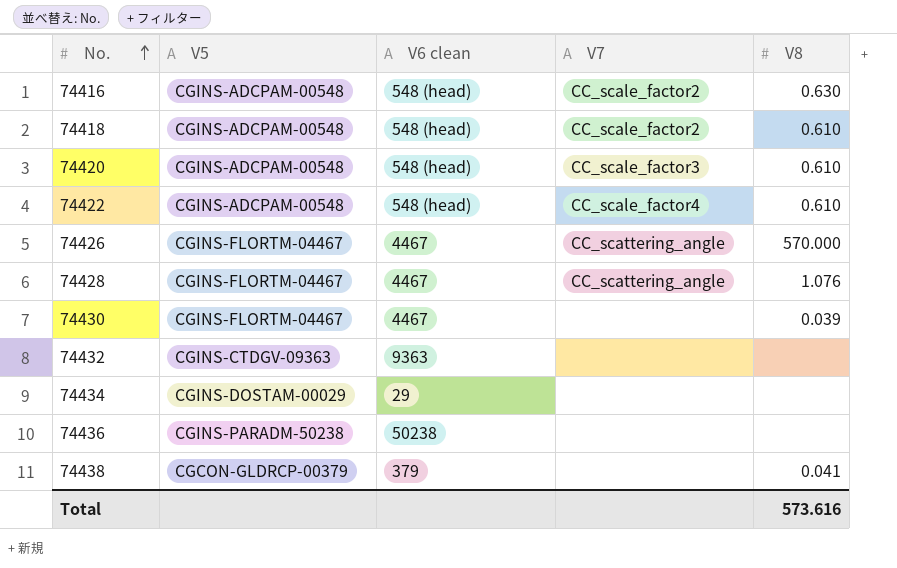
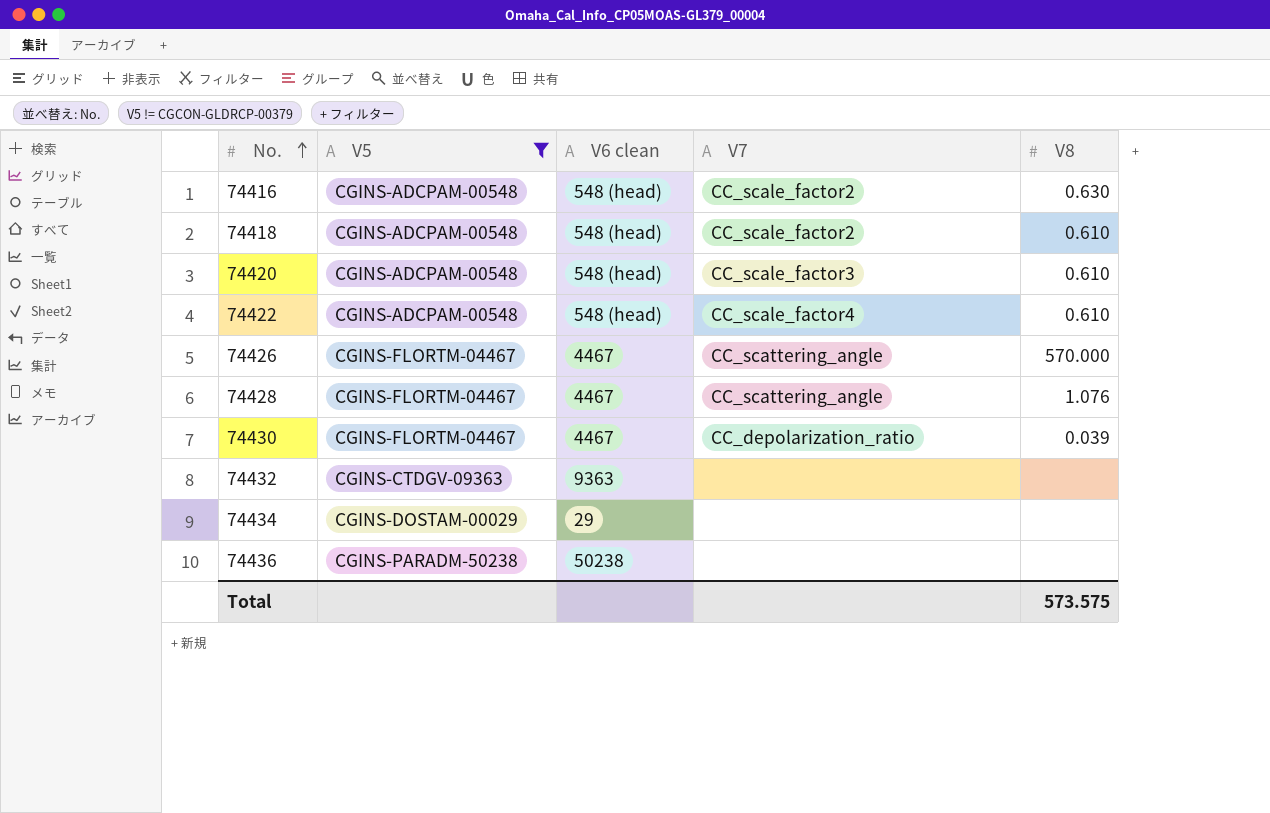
filter: none -> V5 != CGCON-GLDRCP-00379
74430 | V7: none -> CC_depolarization_ratio
Total | V8: 573.616 -> 573.575

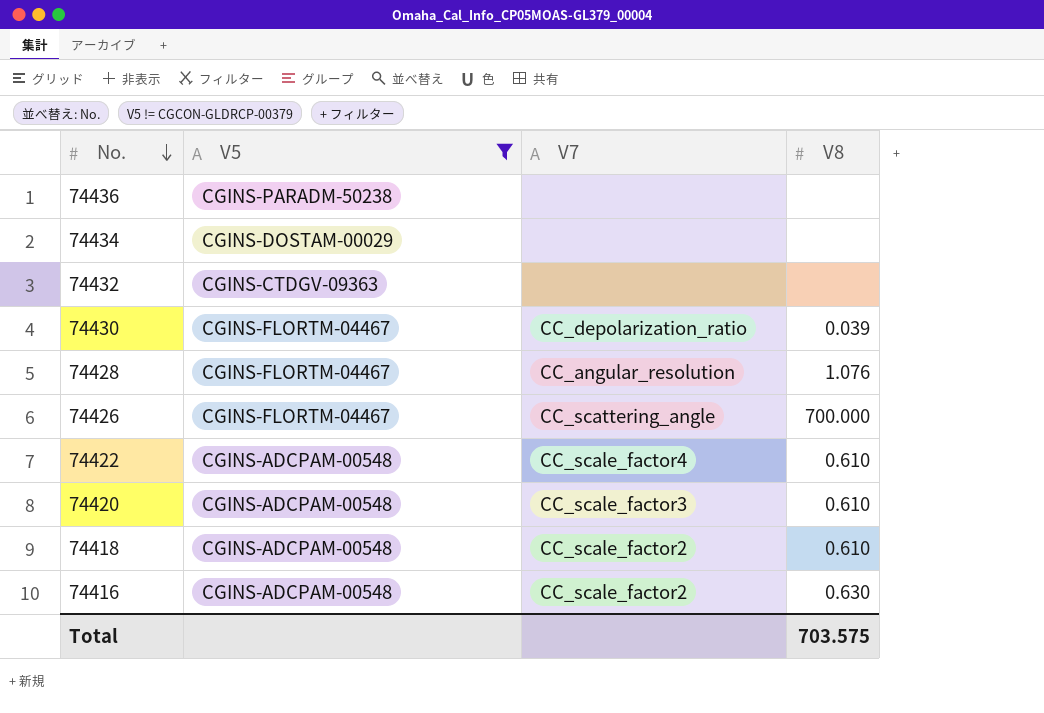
row order: No. ascending -> No. descending
column V6 clean | position: 3 -> none
74428 | V7: CC_scattering_angle -> CC_angular_resolution
74426 | V8: 570.000 -> 700.000
Total | V8: 573.575 -> 703.575

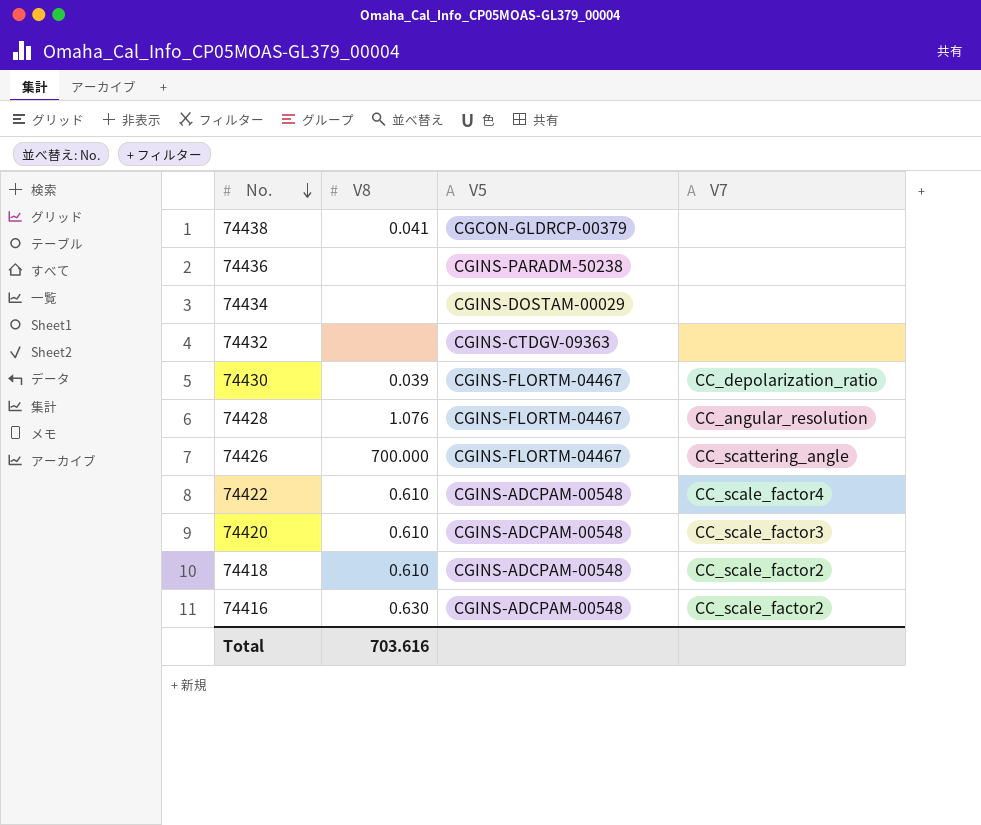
filter: V5 != CGCON-GLDRCP-00379 -> none
column V8 | position: 4 -> 2
Total | V8: 703.575 -> 703.616

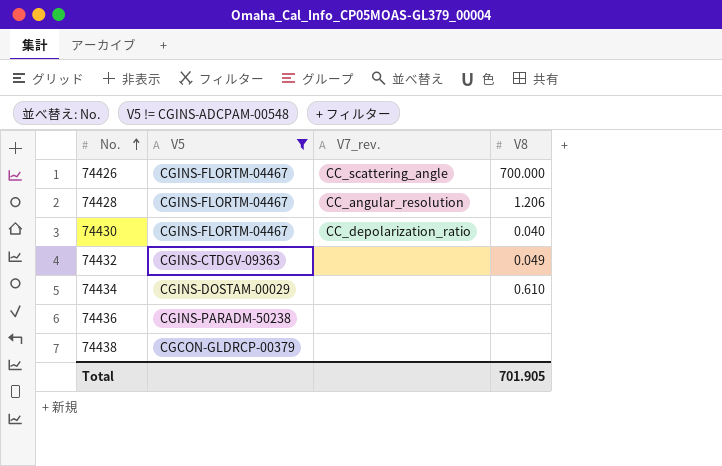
filter: none -> V5 != CGINS-ADCPAM-00548
row order: No. descending -> No. ascending
column name: V7 -> V7_rev.
column V8 | position: 2 -> 4
74428 | V8: 1.076 -> 1.206
74430 | V8: 0.039 -> 0.040
74432 | V8: none -> 0.049
74434 | V8: none -> 0.610
74438 | V8: 0.041 -> none
Total | V8: 703.616 -> 701.905

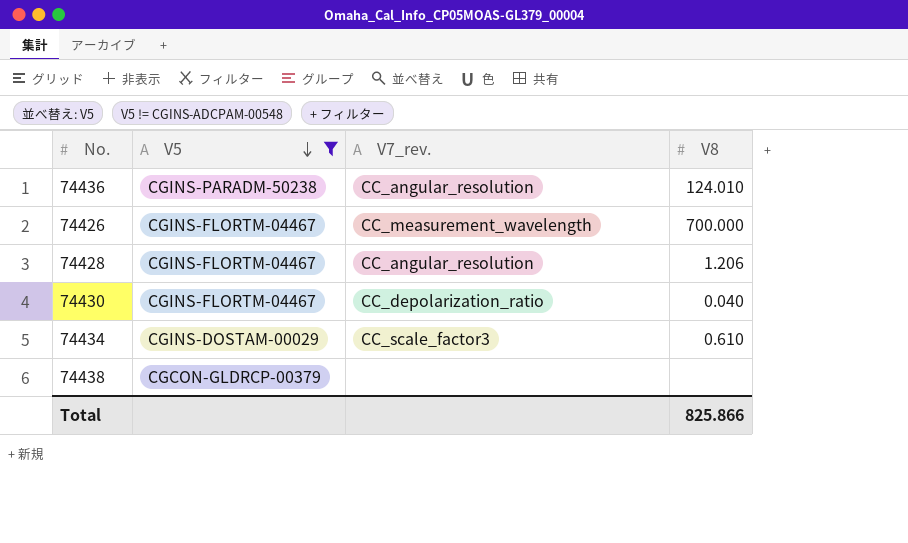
row order: No. ascending -> V5 descending
row 74432: CGINS-CTDGV-09363 | none | 0.049 -> none
74436 | V7_rev.: none -> CC_angular_resolution
74436 | V8: none -> 124.010
74426 | V7_rev.: CC_scattering_angle -> CC_measurement_wavelength
74434 | V7_rev.: none -> CC_scale_factor3
Total | V8: 701.905 -> 825.866

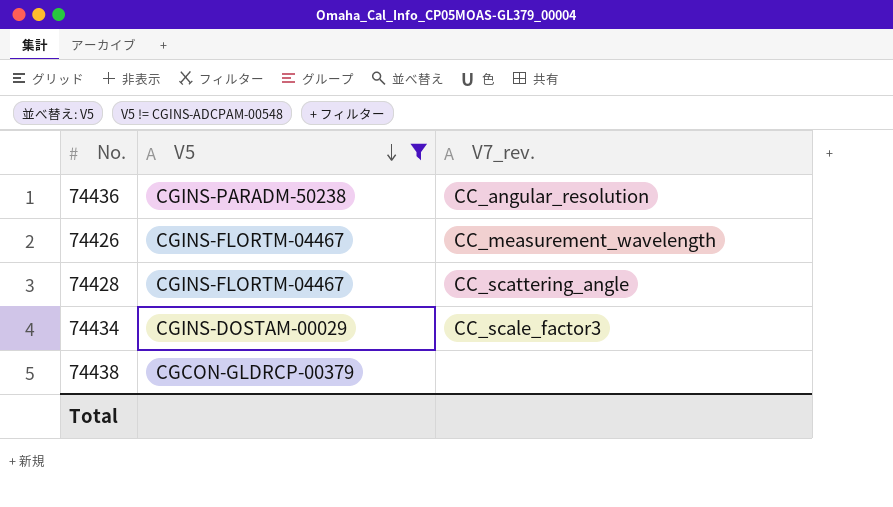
column V8 | position: 4 -> none
row 74430: CGINS-FLORTM-04467 | CC_depolarization_ratio | 0.040 -> none
74428 | V7_rev.: CC_angular_resolution -> CC_scattering_angle

